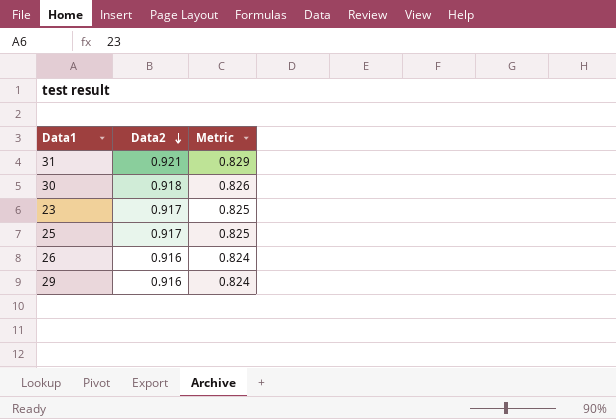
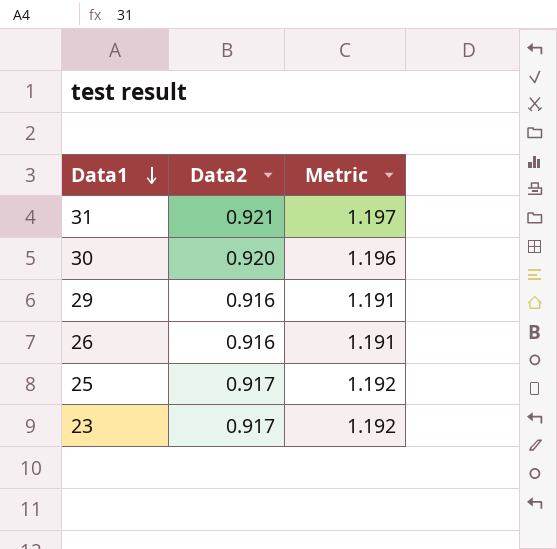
row order: Data2 descending -> Data1 descending
column Metric | formula: [Data2] * 0.9 -> [Data2] * 1.3
30 | Data2: 0.918 -> 0.920

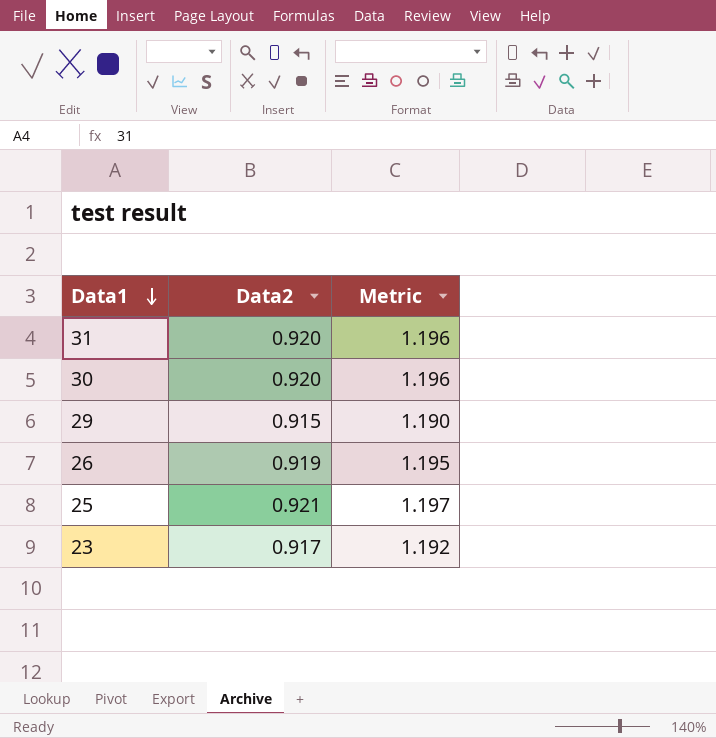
31 | Data2: 0.921 -> 0.920
31 | Metric: 1.197 -> 1.196
29 | Data2: 0.916 -> 0.915
29 | Metric: 1.191 -> 1.190
26 | Data2: 0.916 -> 0.919
26 | Metric: 1.191 -> 1.195
25 | Data2: 0.917 -> 0.921
25 | Metric: 1.192 -> 1.197

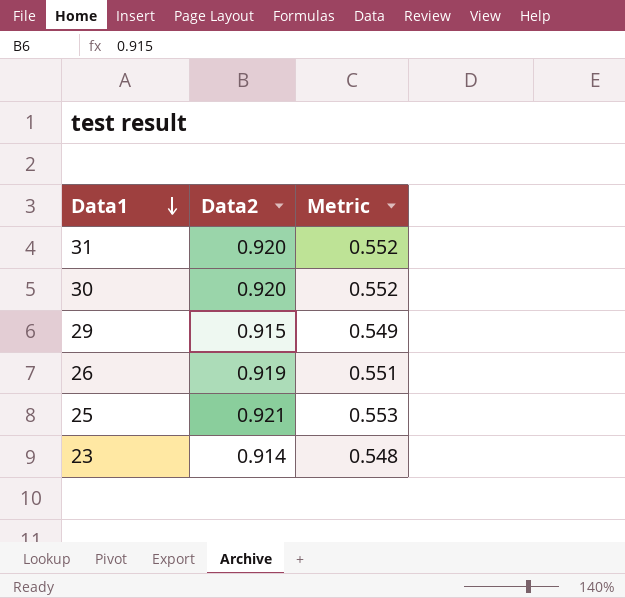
column Metric | formula: [Data2] * 1.3 -> [Data2] * 0.6
23 | Data2: 0.917 -> 0.914

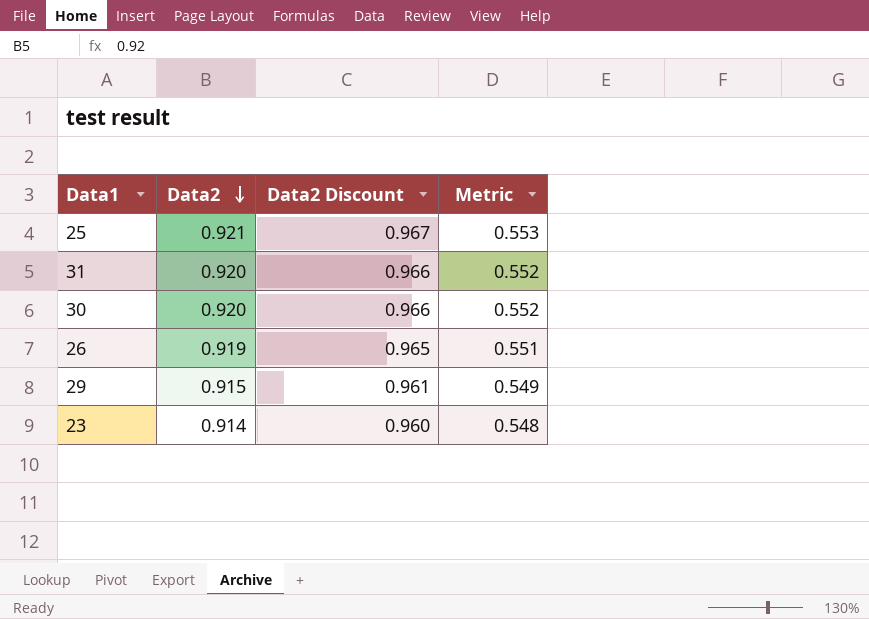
row order: Data1 descending -> Data2 descending
column Data2 Discount | formula: none -> [Data2] * 1.05

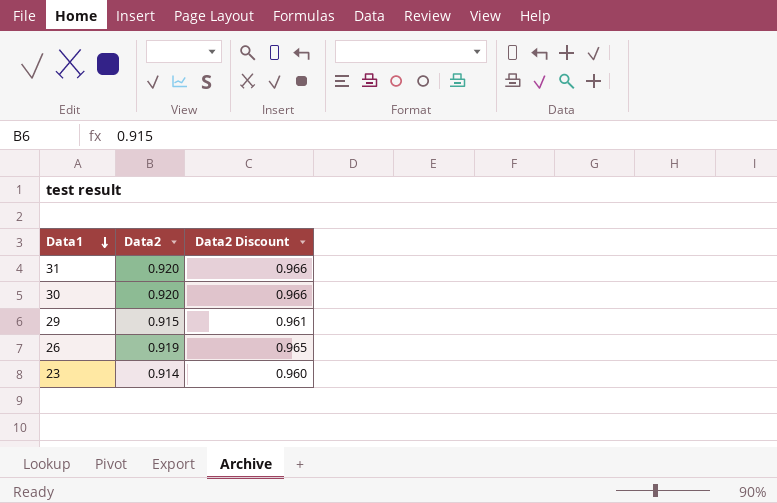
row order: Data2 descending -> Data1 descending
column Metric | formula: [Data2] * 0.6 -> none
row 25: 0.921 | 0.967 | 0.553 -> none

